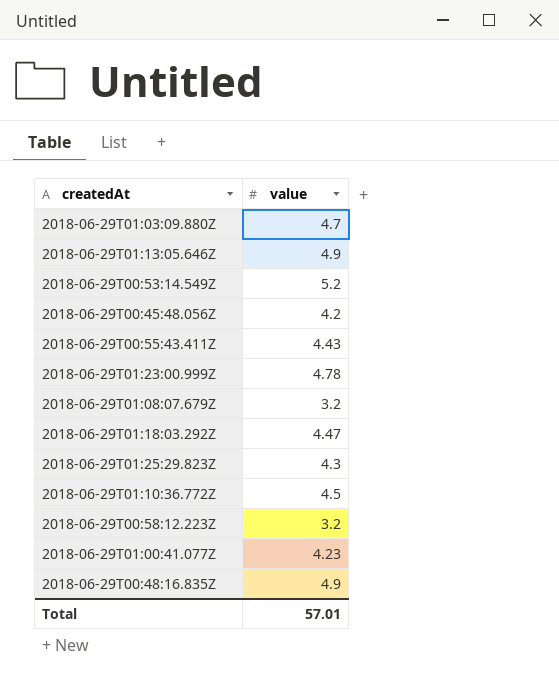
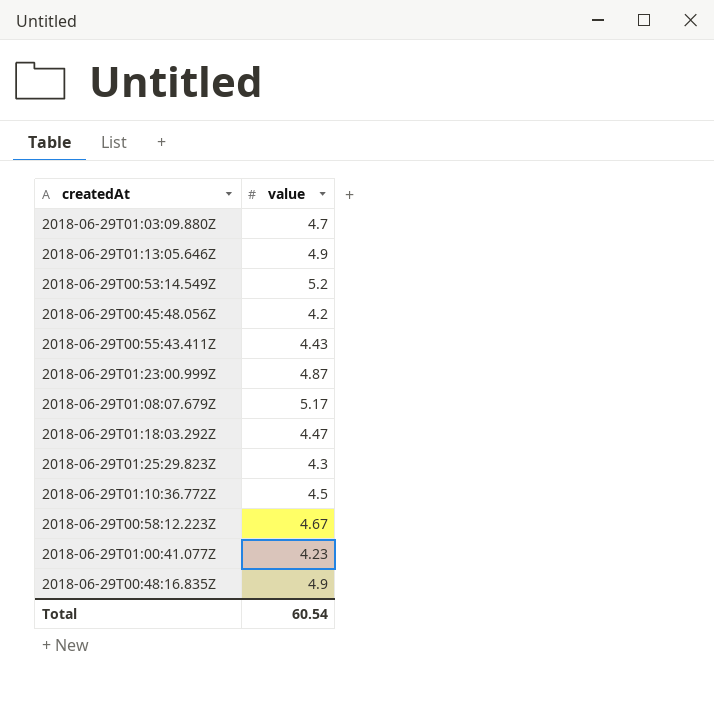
2018-06-29T01:23:00.999Z | value: 4.78 -> 4.87
2018-06-29T01:08:07.679Z | value: 3.2 -> 5.17
2018-06-29T00:58:12.223Z | value: 3.2 -> 4.67
Total | value: 57.01 -> 60.54

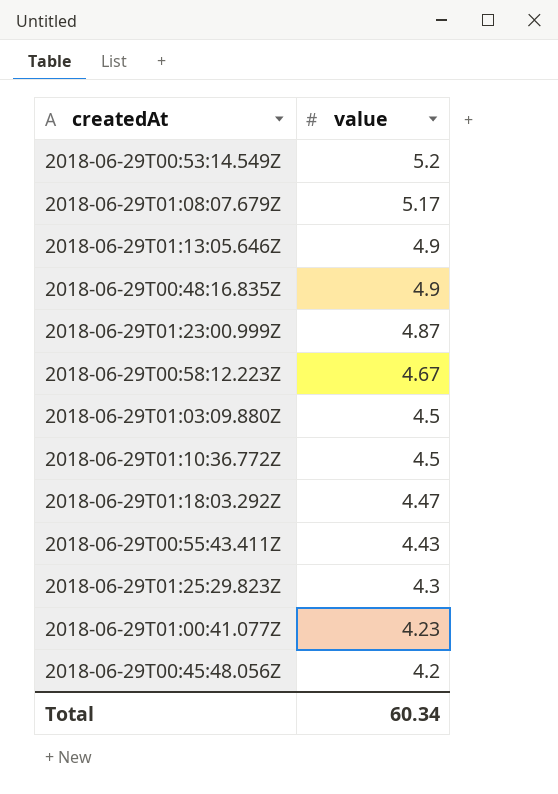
row order: none -> value descending
2018-06-29T01:03:09.880Z | value: 4.7 -> 4.5
Total | value: 60.54 -> 60.34

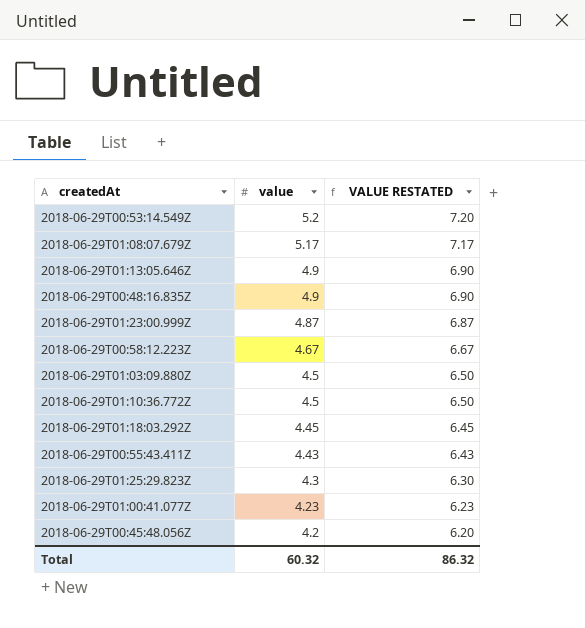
column VALUE RESTATED | formula: none -> [value] + 2
2018-06-29T01:18:03.292Z | value: 4.47 -> 4.45
Total | value: 60.34 -> 60.32

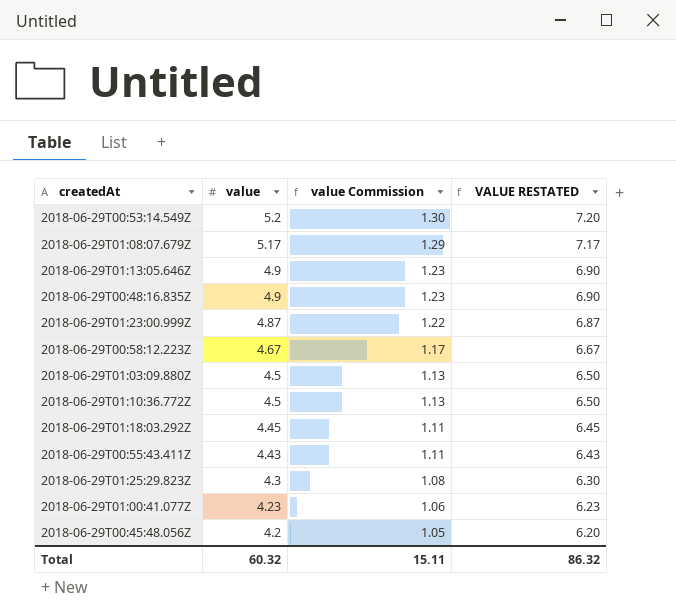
column value Commission | formula: none -> [value] * 0.25

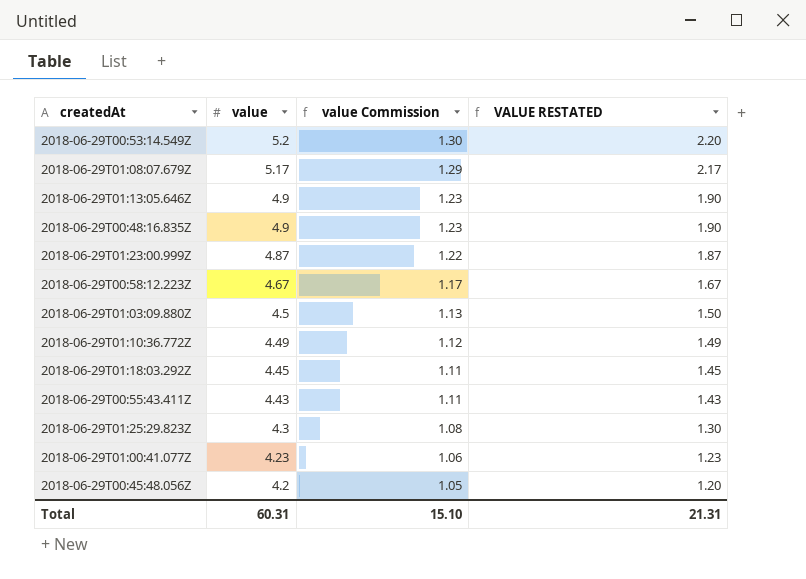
column VALUE RESTATED | formula: [value] + 2 -> [value] - 3
2018-06-29T01:10:36.772Z | value: 4.5 -> 4.49
2018-06-29T01:10:36.772Z | value Commission: 1.13 -> 1.12
Total | value: 60.32 -> 60.31
Total | value Commission: 15.11 -> 15.10
Total | VALUE RESTATED: 86.32 -> 21.31

